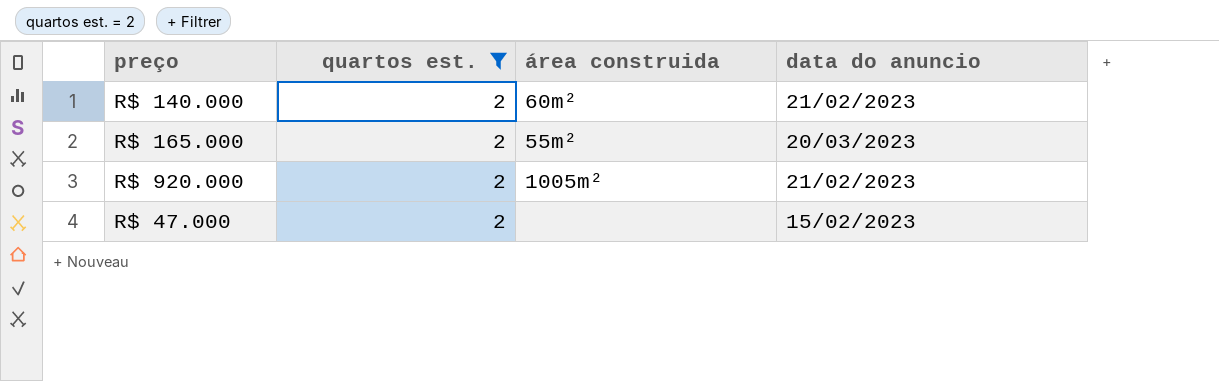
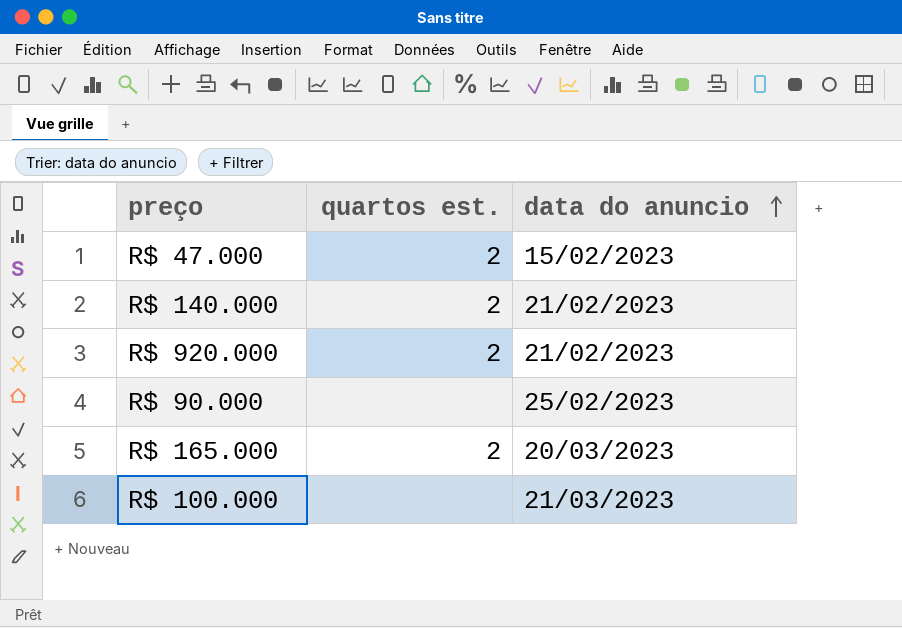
filter: quartos est. = 2 -> none
row order: none -> data do anuncio ascending
column área construida | position: 3 -> none

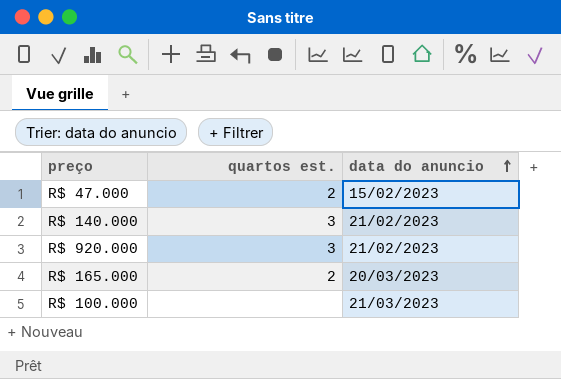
row R$ 90.000: none | 25/02/2023 -> none
R$ 140.000 | quartos est.: 2 -> 3
R$ 920.000 | quartos est.: 2 -> 3

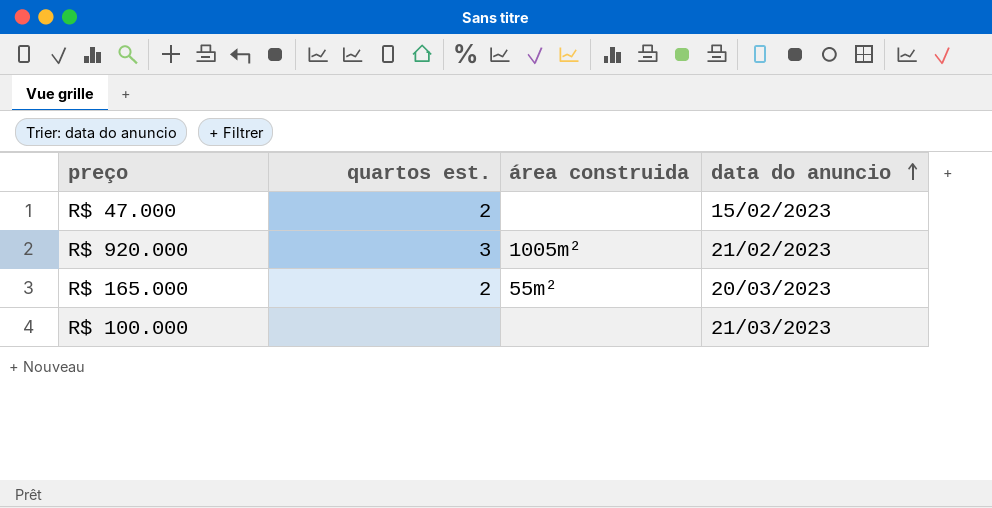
column área construida | position: none -> 3
row R$ 140.000: 3 | 21/02/2023 -> none

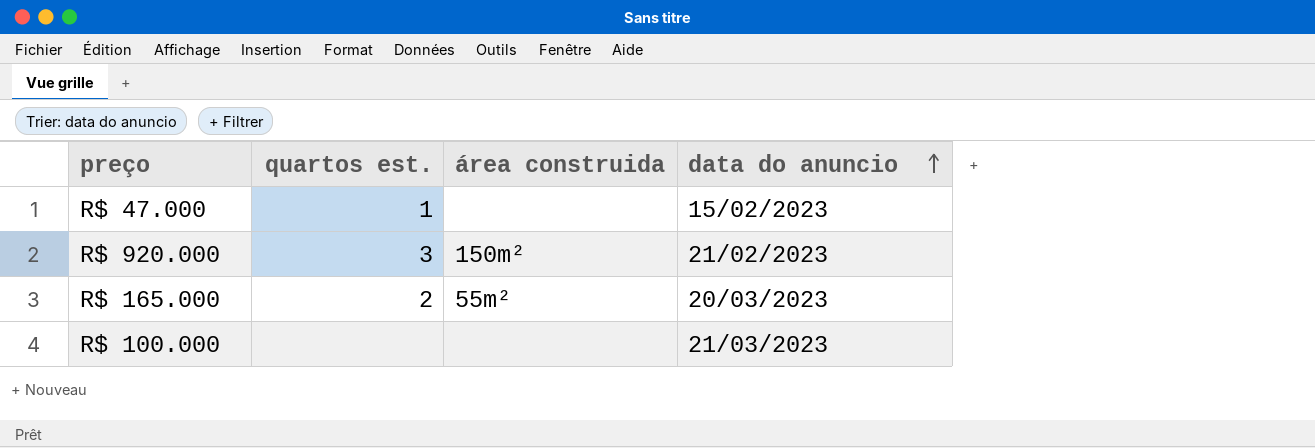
R$ 47.000 | quartos est.: 2 -> 1
R$ 920.000 | área construida: 1005m² -> 150m²

